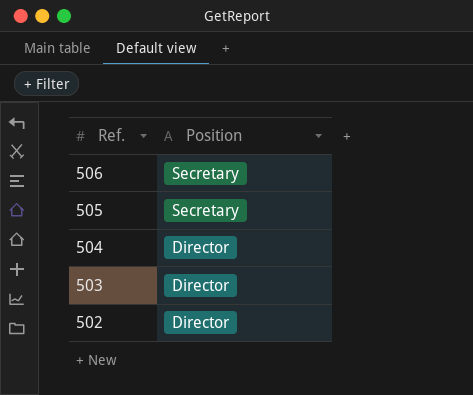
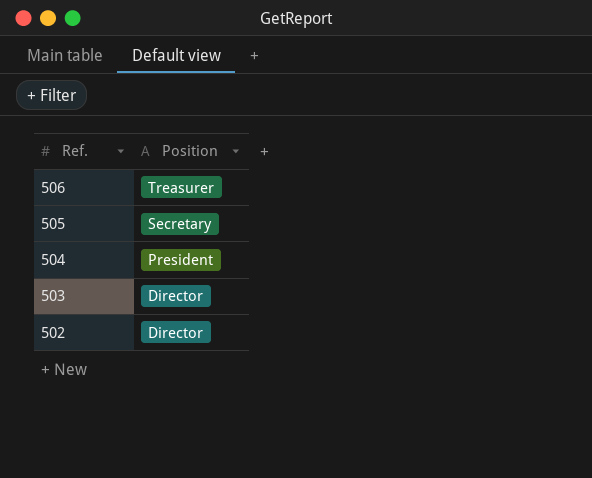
506 | Position: Secretary -> Treasurer
504 | Position: Director -> President

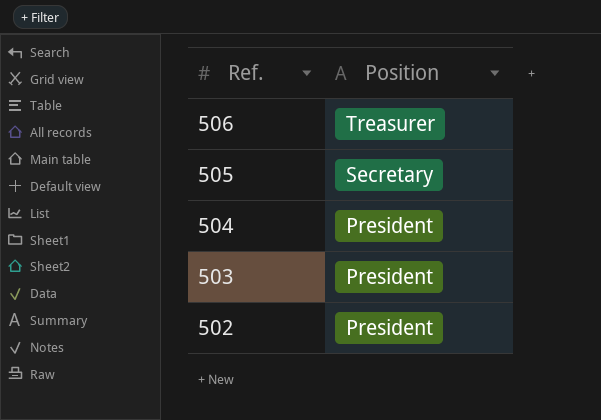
503 | Position: Director -> President
502 | Position: Director -> President

